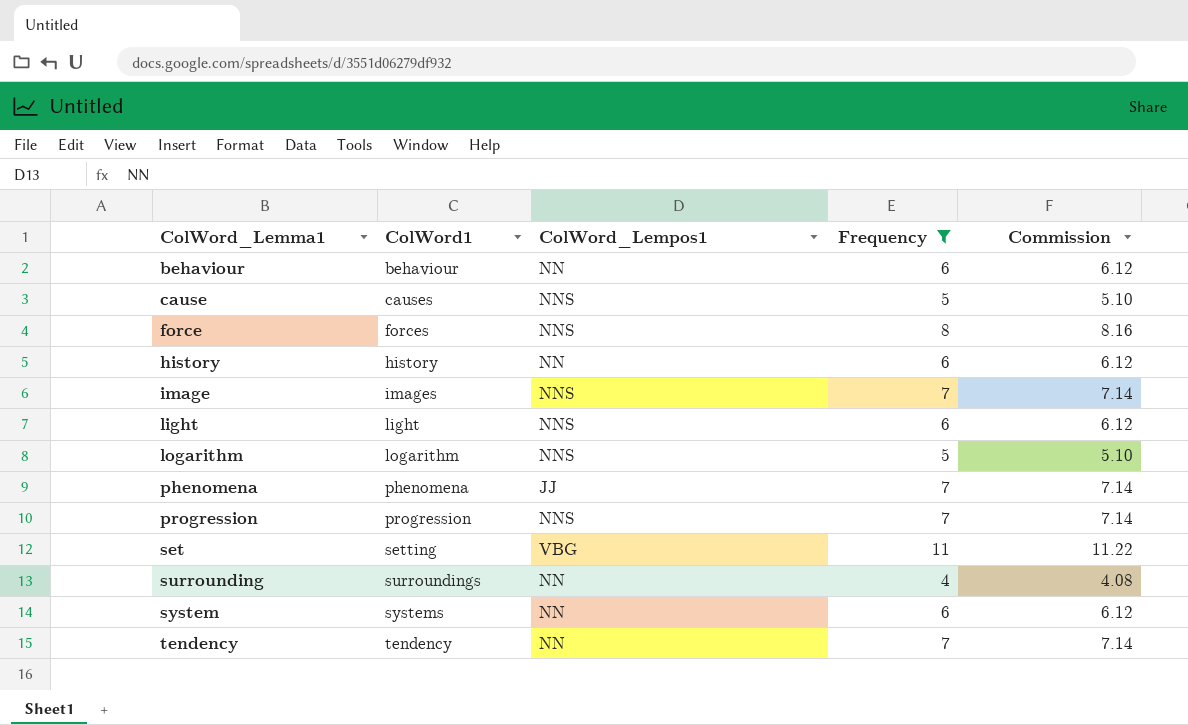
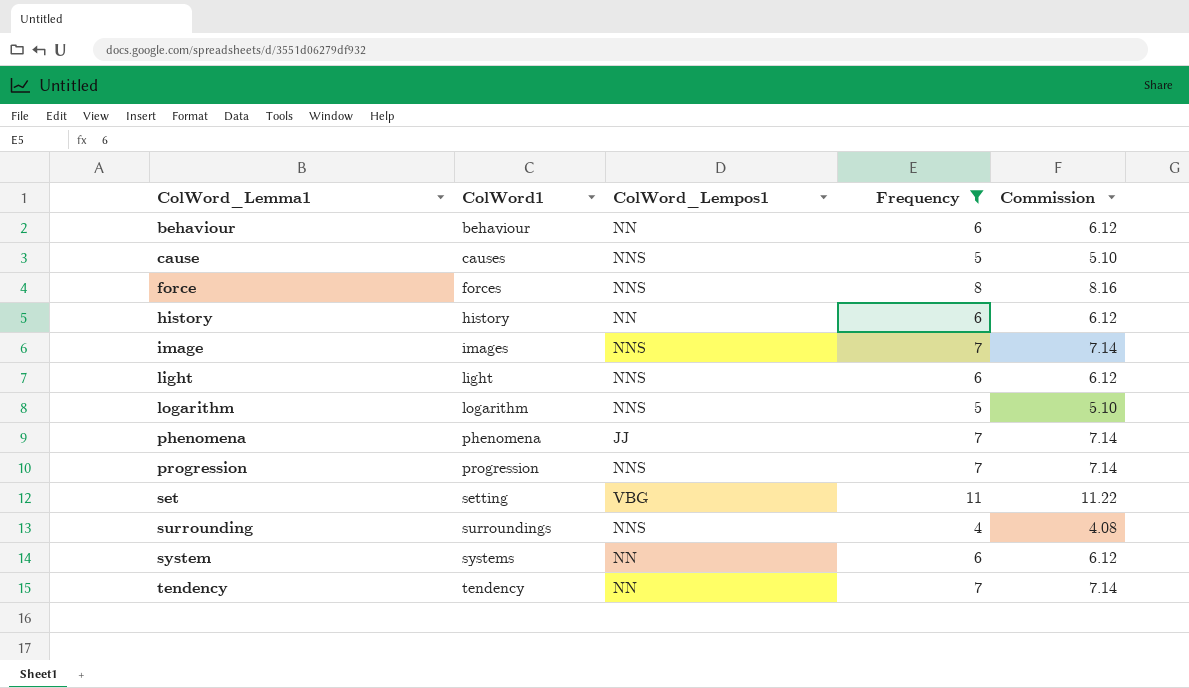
surrounding | ColWord_Lempos1: NN -> NNS

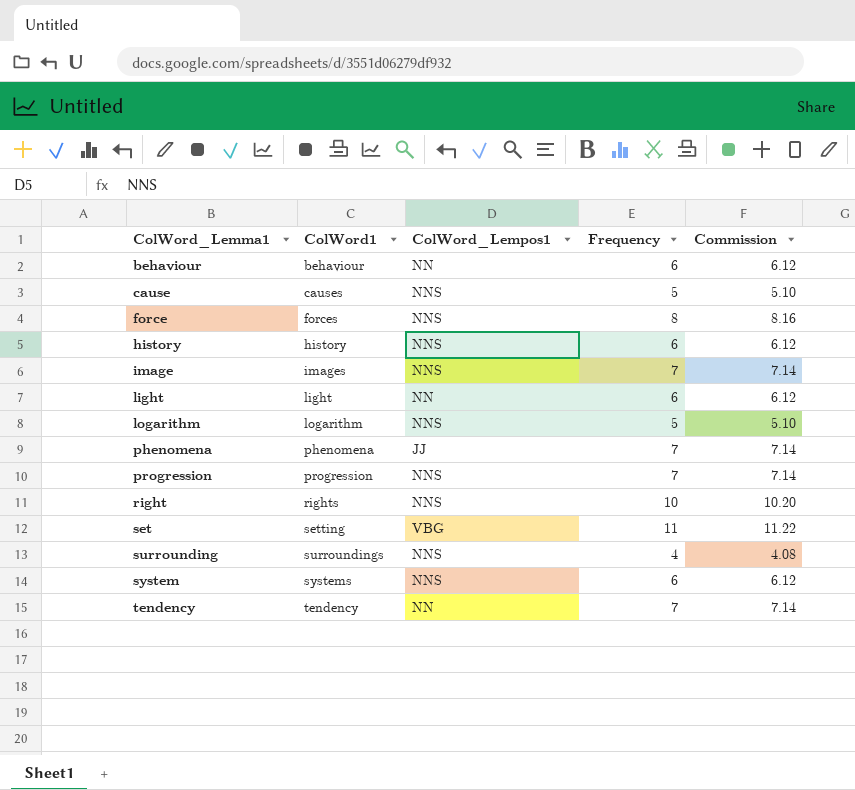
filter: Frequency != 10 -> none
history | ColWord_Lempos1: NN -> NNS
light | ColWord_Lempos1: NNS -> NN
system | ColWord_Lempos1: NN -> NNS

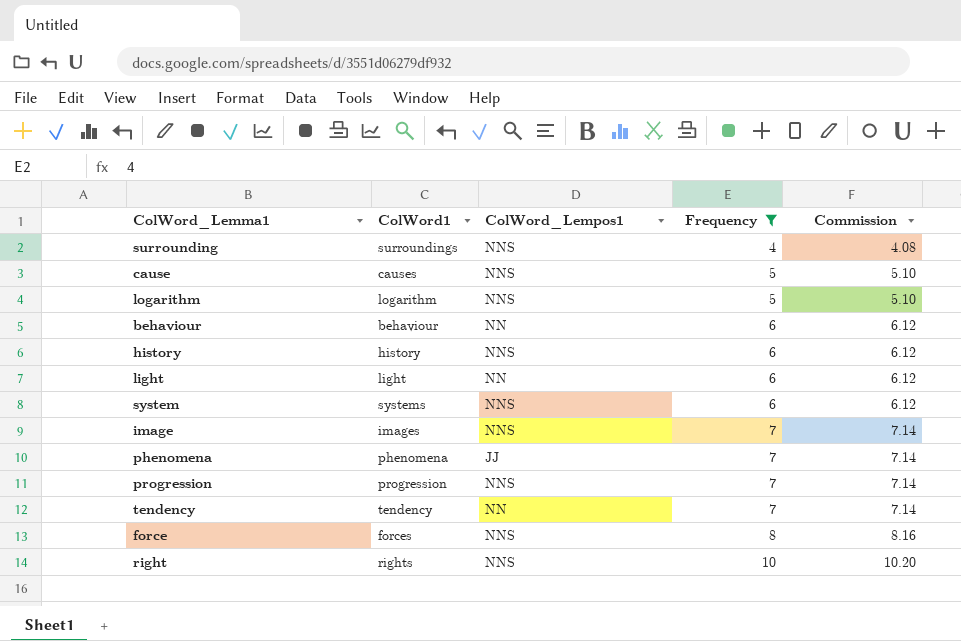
filter: none -> Frequency != 11
row order: ColWord_Lemma1 ascending -> Frequency ascending

